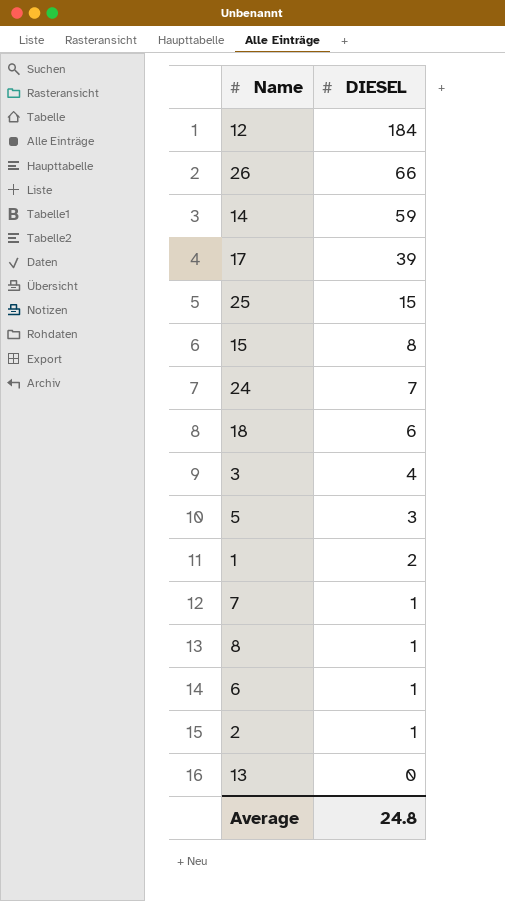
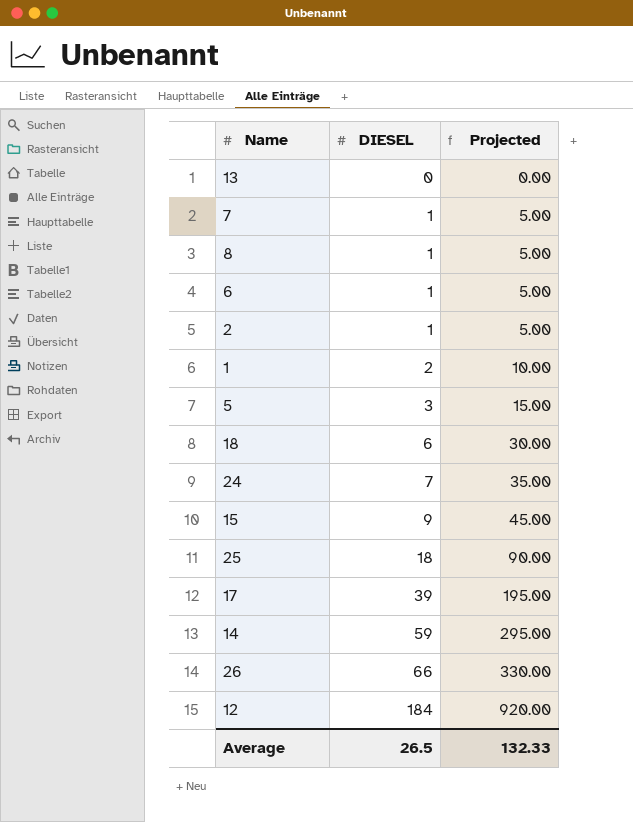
row order: DIESEL descending -> DIESEL ascending
column Projected | formula: none -> [DIESEL] * 5
row 3: 4 -> none
15 | DIESEL: 8 -> 9
25 | DIESEL: 15 -> 18
Average | DIESEL: 24.8 -> 26.5

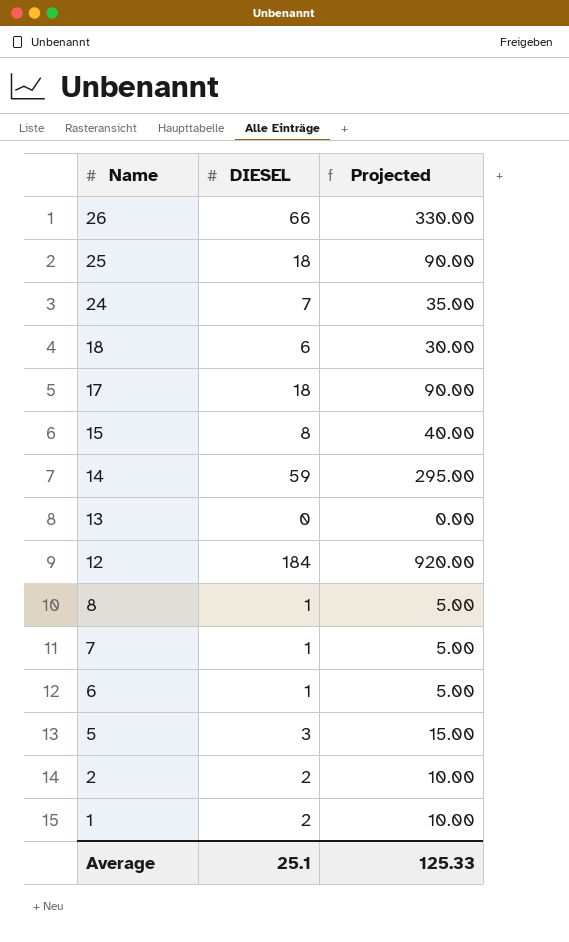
row order: DIESEL ascending -> Name descending
17 | DIESEL: 39 -> 18
17 | Projected: 195.00 -> 90.00
15 | DIESEL: 9 -> 8
15 | Projected: 45.00 -> 40.00
2 | DIESEL: 1 -> 2
2 | Projected: 5.00 -> 10.00
Average | DIESEL: 26.5 -> 25.1
Average | Projected: 132.33 -> 125.33

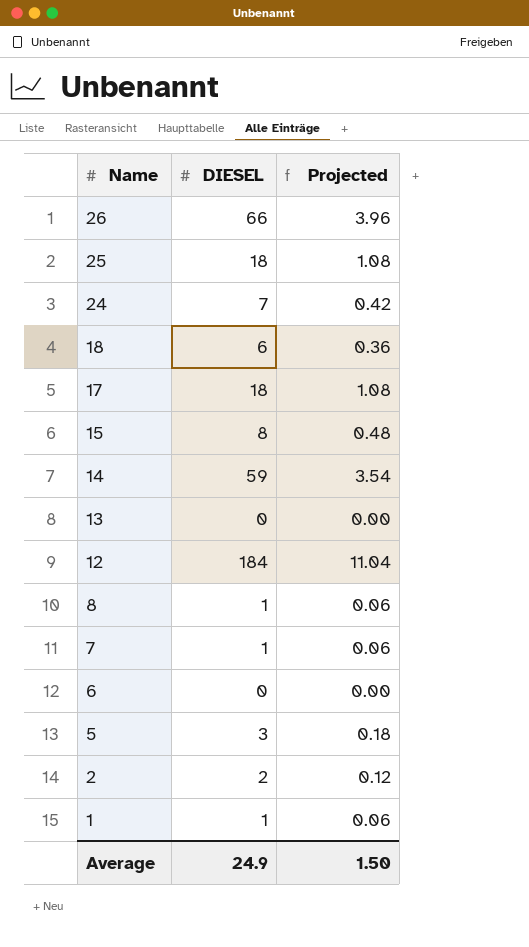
column Projected | formula: [DIESEL] * 5 -> [DIESEL] * 0.06
6 | DIESEL: 1 -> 0
1 | DIESEL: 2 -> 1
Average | DIESEL: 25.1 -> 24.9
Average | Projected: 125.33 -> 1.50

